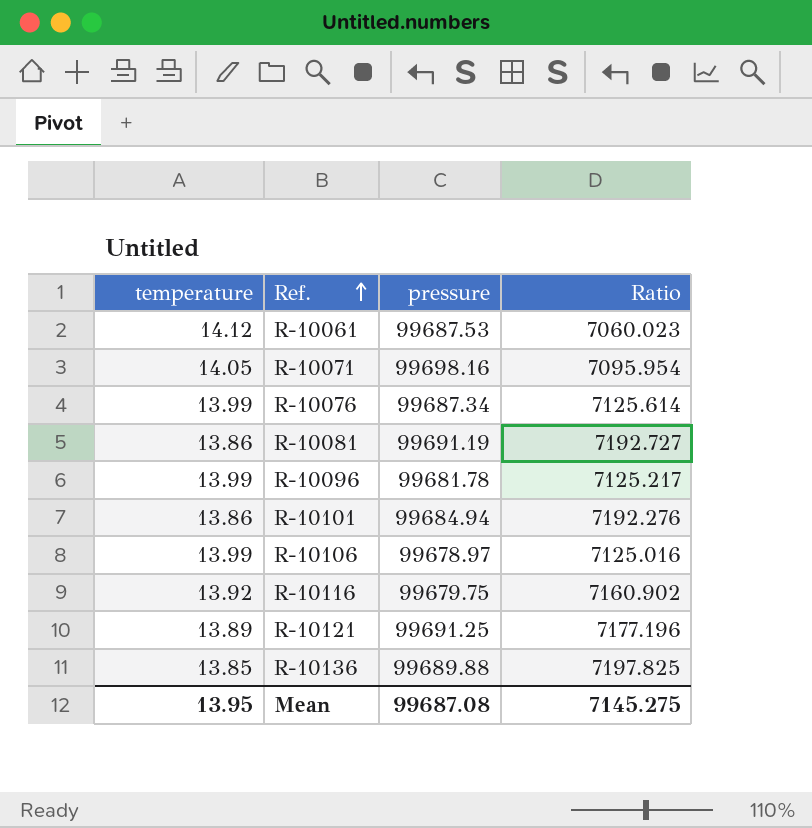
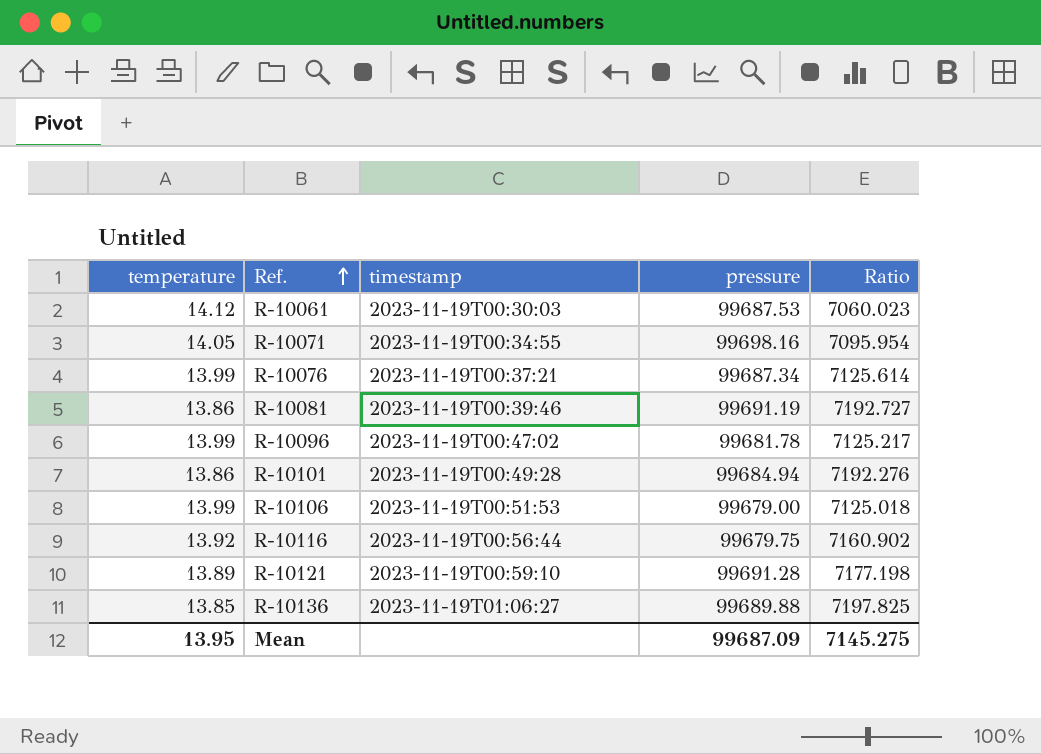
column timestamp | position: none -> 3
R-10106 | pressure: 99678.97 -> 99679.00
R-10106 | Ratio: 7125.016 -> 7125.018
R-10121 | pressure: 99691.25 -> 99691.28
R-10121 | Ratio: 7177.196 -> 7177.198
Mean | pressure: 99687.08 -> 99687.09

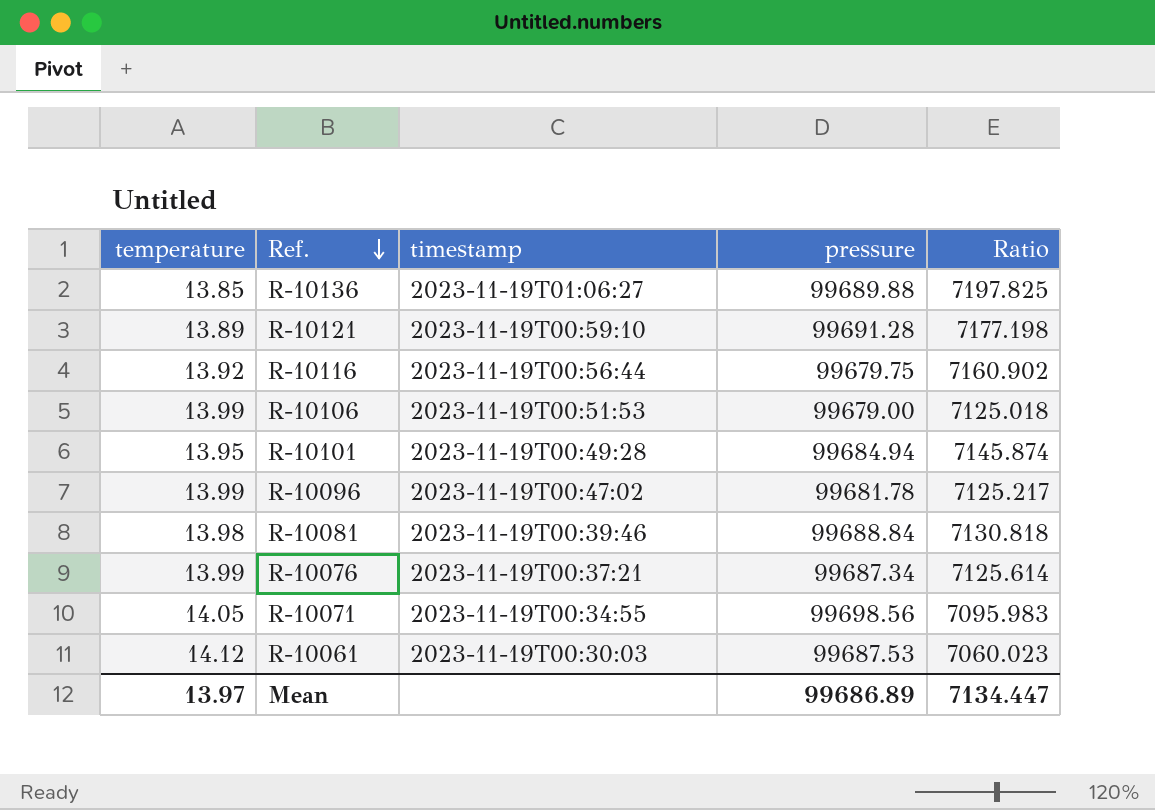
row order: Ref. ascending -> Ref. descending
R-10101 | temperature: 13.86 -> 13.95
R-10101 | Ratio: 7192.276 -> 7145.874
R-10081 | temperature: 13.86 -> 13.98
R-10081 | pressure: 99691.19 -> 99688.84
R-10081 | Ratio: 7192.727 -> 7130.818
R-10071 | pressure: 99698.16 -> 99698.56
R-10071 | Ratio: 7095.954 -> 7095.983
Mean | temperature: 13.95 -> 13.97
Mean | pressure: 99687.09 -> 99686.89
Mean | Ratio: 7145.275 -> 7134.447

